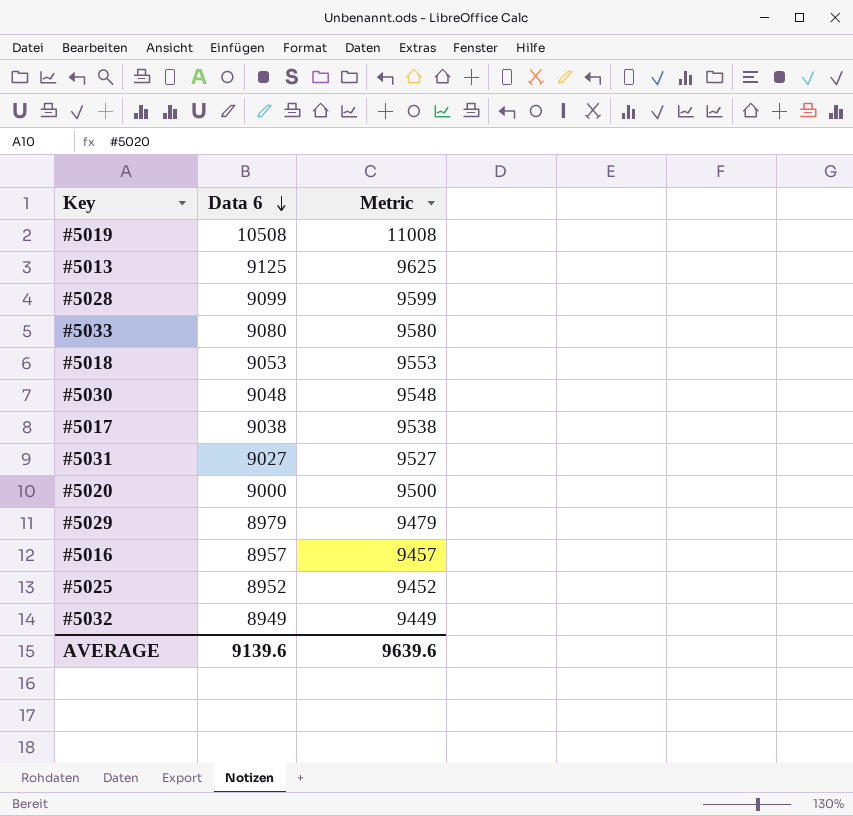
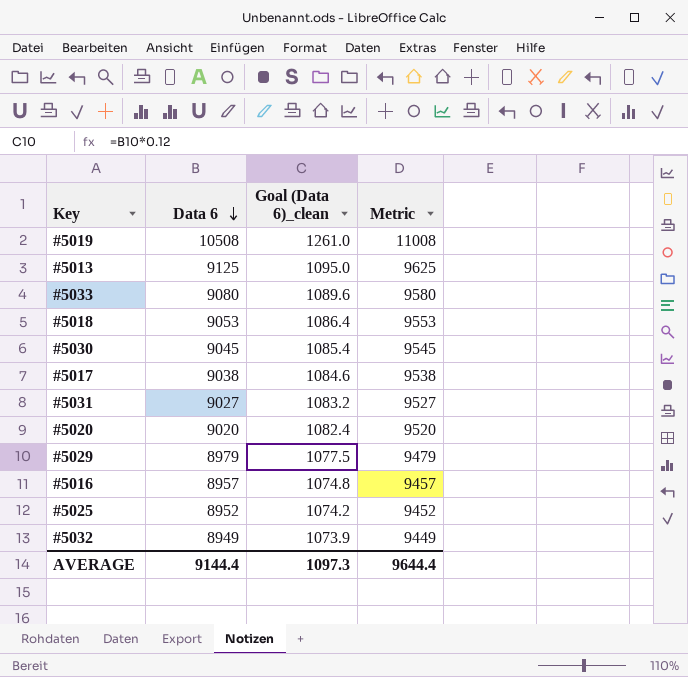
column Goal (Data 6)_clean | formula: none -> [Data 6] * 0.12
row #5028: 9099 | 9599 -> none
#5030 | Data 6: 9048 -> 9045
#5030 | Metric: 9548 -> 9545
#5020 | Data 6: 9000 -> 9020
#5020 | Metric: 9500 -> 9520
AVERAGE | Data 6: 9139.6 -> 9144.4
AVERAGE | Metric: 9639.6 -> 9644.4

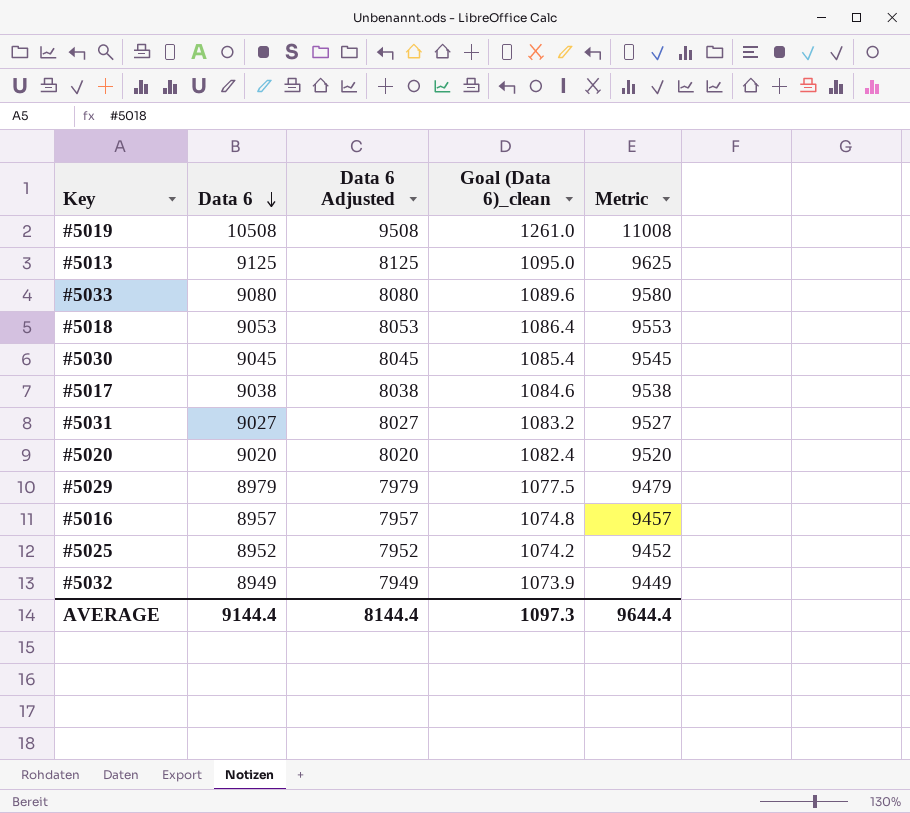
column Data 6 Adjusted | formula: none -> [Data 6] - 1000

